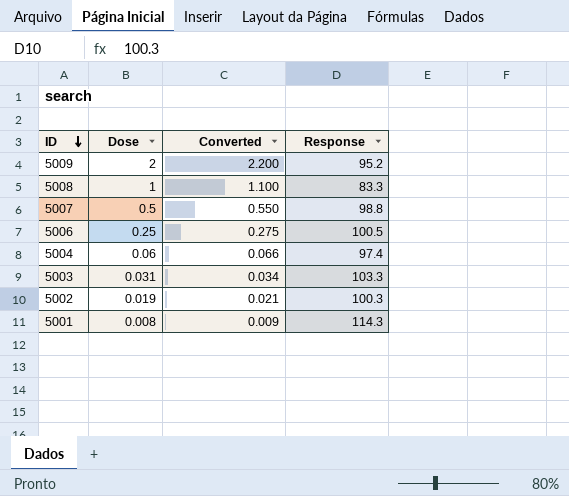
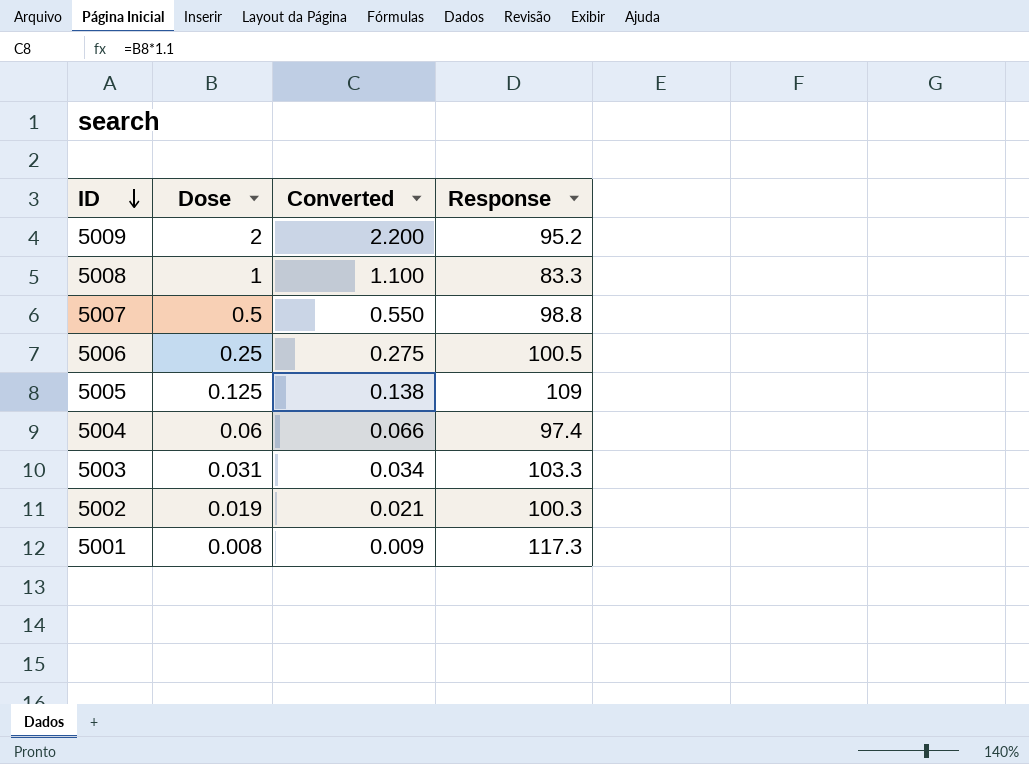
row 5005: none -> 0.125 | 0.138 | 109
5001 | Response: 114.3 -> 117.3

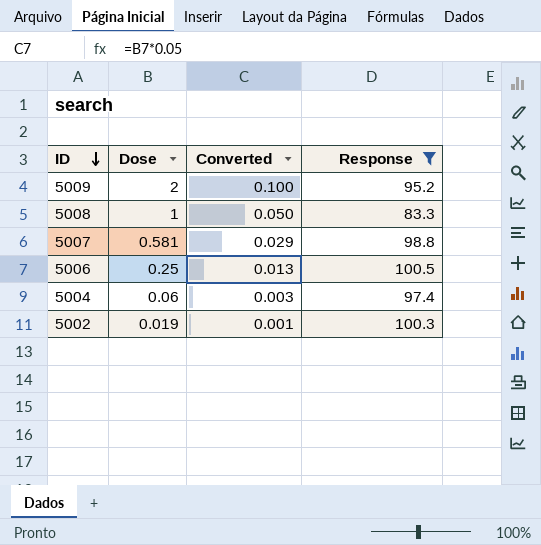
filter: none -> Response <= 100.5
column Converted | formula: [Dose] * 1.1 -> [Dose] * 0.05
5007 | Dose: 0.5 -> 0.581

